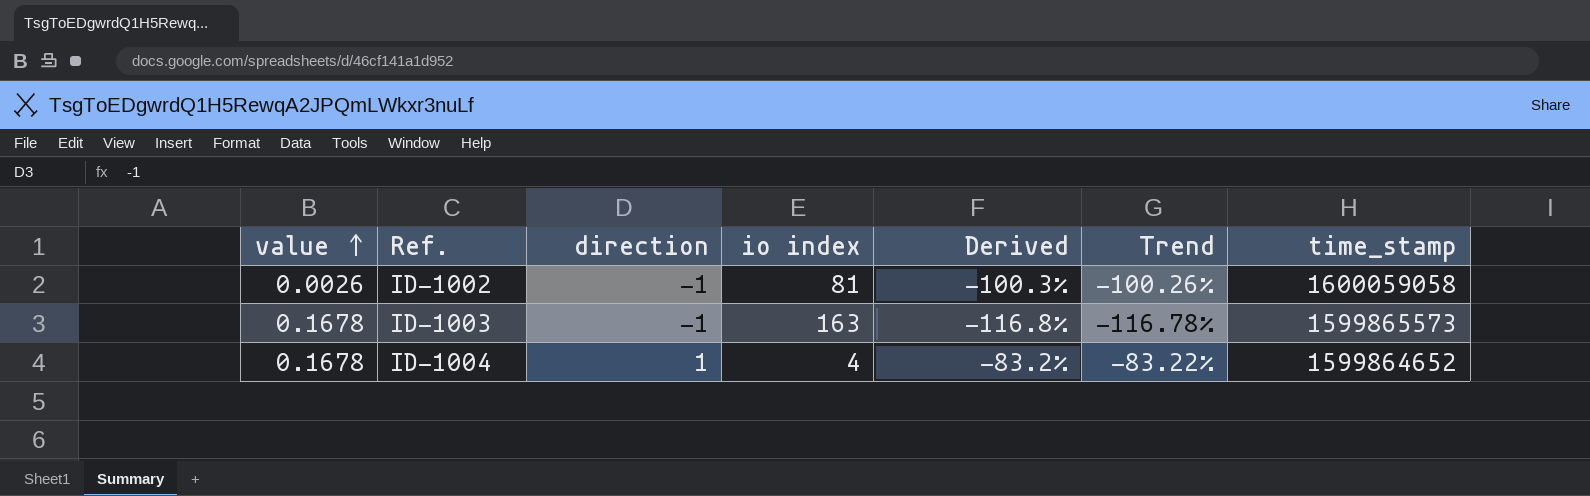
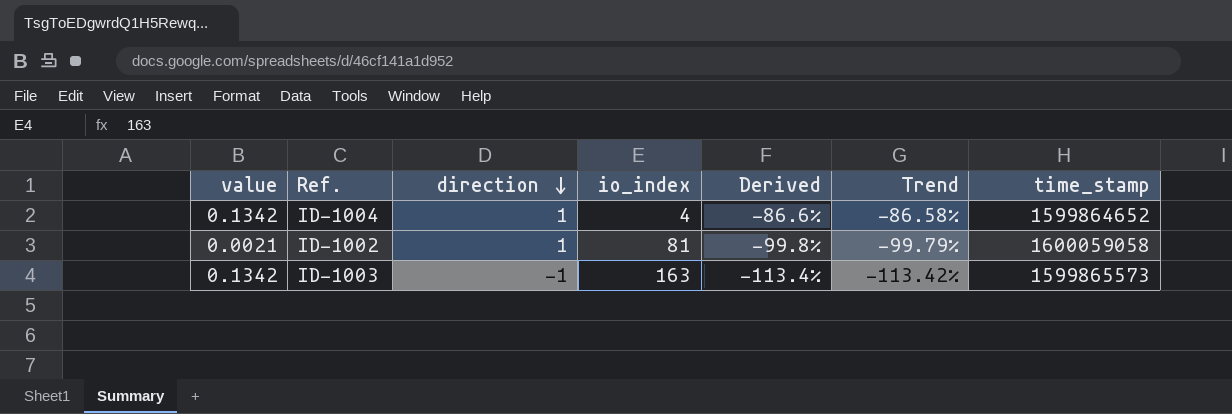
row order: value ascending -> direction descending
column name: io index -> io_index
ID-1004 | value: 0.1678 -> 0.1342
ID-1004 | Derived: -83.2% -> -86.6%
ID-1004 | Trend: -83.22% -> -86.58%
ID-1002 | value: 0.0026 -> 0.0021
ID-1002 | direction: -1 -> 1
ID-1002 | Derived: -100.3% -> -99.8%
ID-1002 | Trend: -100.26% -> -99.79%
ID-1003 | value: 0.1678 -> 0.1342
ID-1003 | Derived: -116.8% -> -113.4%
ID-1003 | Trend: -116.78% -> -113.42%

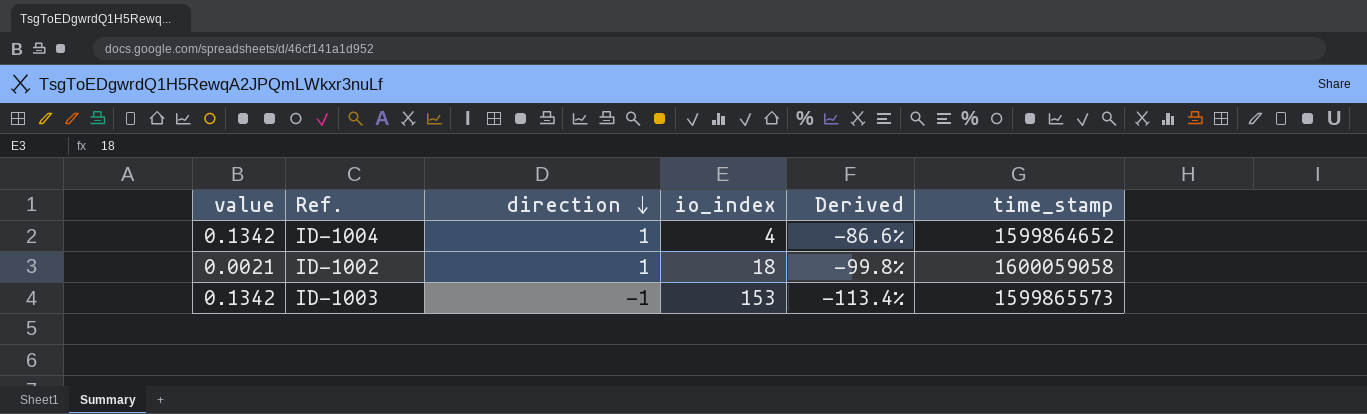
column Trend | formula: ([value] - [direction]) / [direction] -> none
ID-1002 | io_index: 81 -> 18
ID-1003 | io_index: 163 -> 153

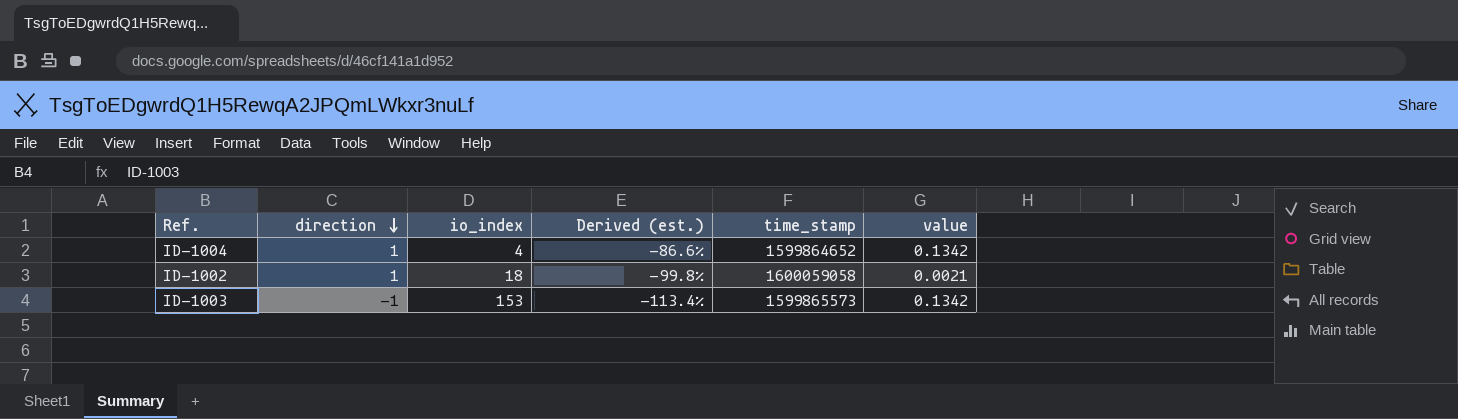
column name: Derived -> Derived (est.)
column value | position: 1 -> 6

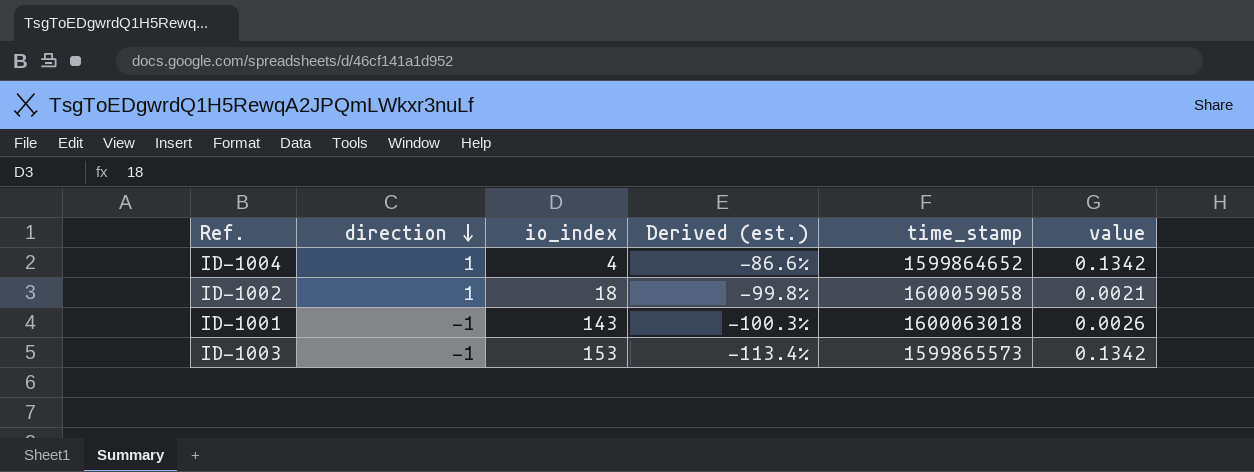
row ID-1001: none -> -1 | 143 | -100.3% | 1600063018 | 0.0026

